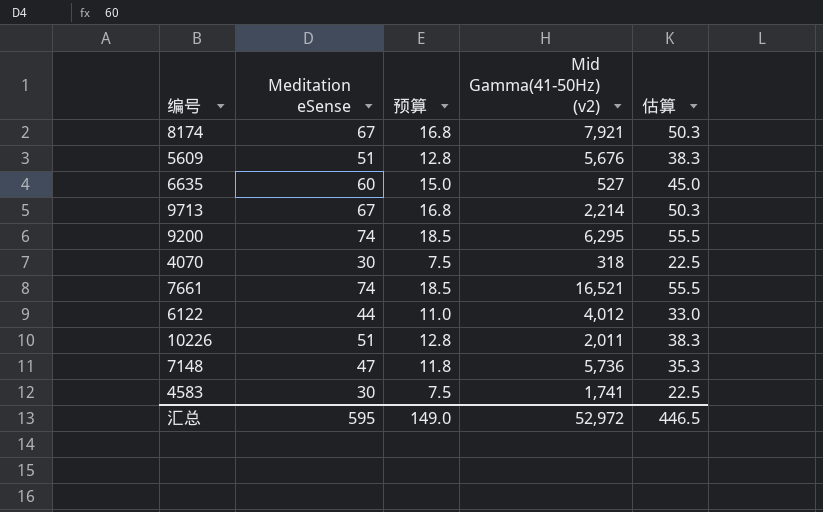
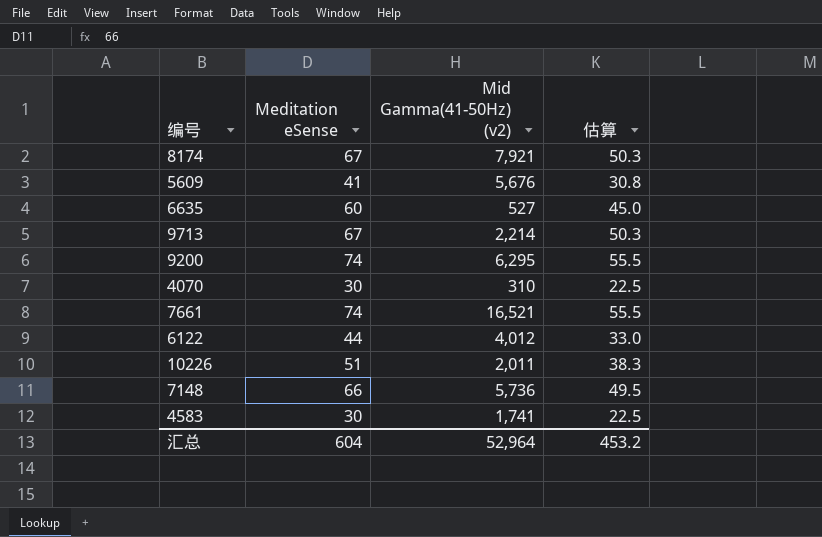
column 预算 | formula: [Meditation eSense] * 0.25 -> none
5609 | Meditation eSense: 51 -> 41
5609 | 估算: 38.3 -> 30.8
4070 | Mid Gamma(41-50Hz) (v2): 318 -> 310
7148 | Meditation eSense: 47 -> 66
7148 | 估算: 35.3 -> 49.5
汇总 | Meditation eSense: 595 -> 604
汇总 | Mid Gamma(41-50Hz) (v2): 52,972 -> 52,964
汇总 | 估算: 446.5 -> 453.2

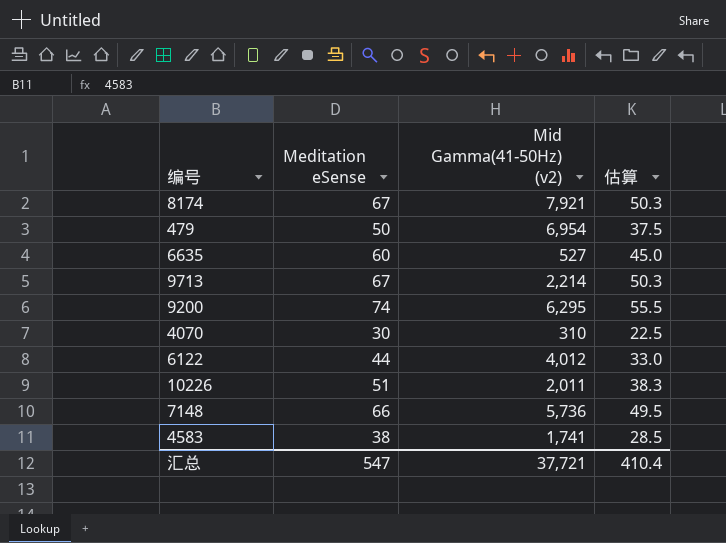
row 5609: 41 | 5,676 | 30.8 -> none
row 7661: 74 | 16,521 | 55.5 -> none
row 479: none -> 50 | 6,954 | 37.5
4583 | Meditation eSense: 30 -> 38
4583 | 估算: 22.5 -> 28.5
汇总 | Meditation eSense: 604 -> 547
汇总 | Mid Gamma(41-50Hz) (v2): 52,964 -> 37,721
汇总 | 估算: 453.2 -> 410.4

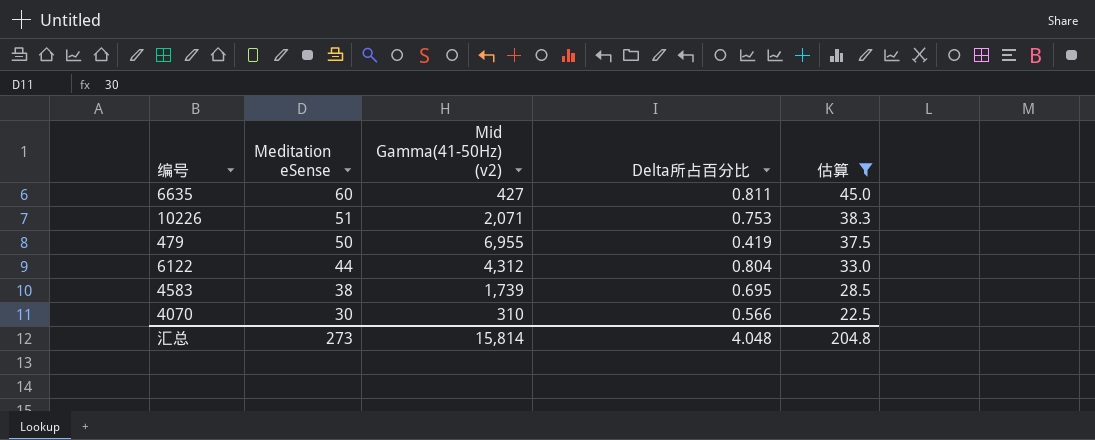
filter: none -> 估算 <= 45.0
row order: none -> Meditation eSense descending
column Delta所占百分比 | position: none -> 4
6635 | Mid Gamma(41-50Hz) (v2): 527 -> 427
10226 | Mid Gamma(41-50Hz) (v2): 2,011 -> 2,071
479 | Mid Gamma(41-50Hz) (v2): 6,954 -> 6,955
6122 | Mid Gamma(41-50Hz) (v2): 4,012 -> 4,312
4583 | Mid Gamma(41-50Hz) (v2): 1,741 -> 1,739
汇总 | Meditation eSense: 547 -> 273
汇总 | Mid Gamma(41-50Hz) (v2): 37,721 -> 15,814
汇总 | 估算: 410.4 -> 204.8

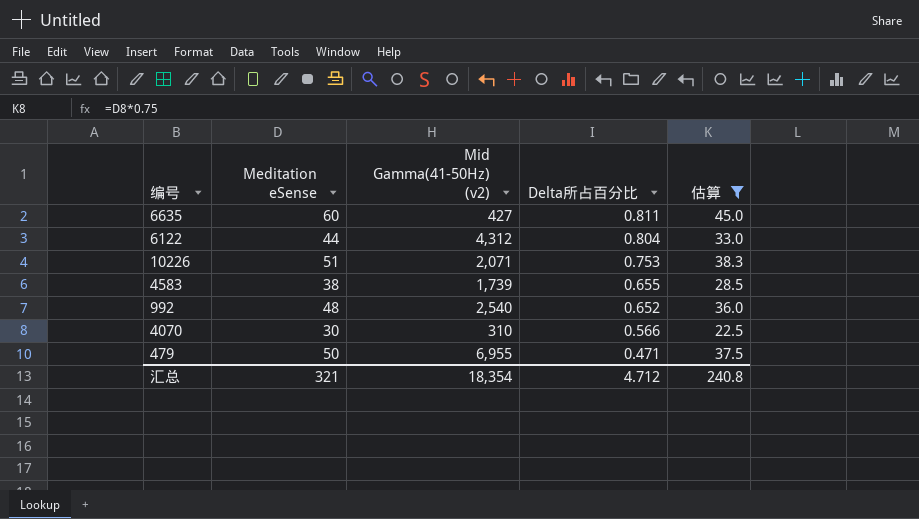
row order: Meditation eSense descending -> Delta所占百分比 descending
4583 | Delta所占百分比: 0.695 -> 0.655
row 992: none -> 48 | 2,540 | 0.652 | 36.0
479 | Delta所占百分比: 0.419 -> 0.471
汇总 | Meditation eSense: 273 -> 321
汇总 | Mid Gamma(41-50Hz) (v2): 15,814 -> 18,354
汇总 | Delta所占百分比: 4.048 -> 4.712
汇总 | 估算: 204.8 -> 240.8

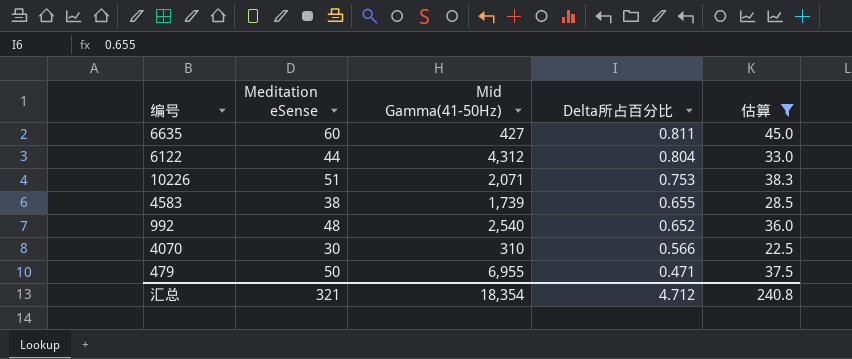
column name: Mid Gamma(41-50Hz) (v2) -> Mid Gamma(41-50Hz)

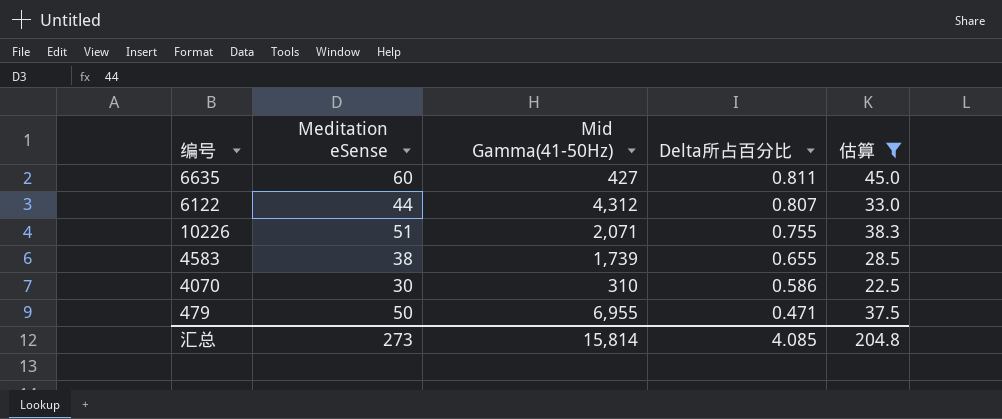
row 992: 48 | 2,540 | 0.652 | 36.0 -> none
6122 | Delta所占百分比: 0.804 -> 0.807
10226 | Delta所占百分比: 0.753 -> 0.755
4070 | Delta所占百分比: 0.566 -> 0.586
汇总 | Meditation eSense: 321 -> 273
汇总 | Mid Gamma(41-50Hz): 18,354 -> 15,814
汇总 | Delta所占百分比: 4.712 -> 4.085
汇总 | 估算: 240.8 -> 204.8

